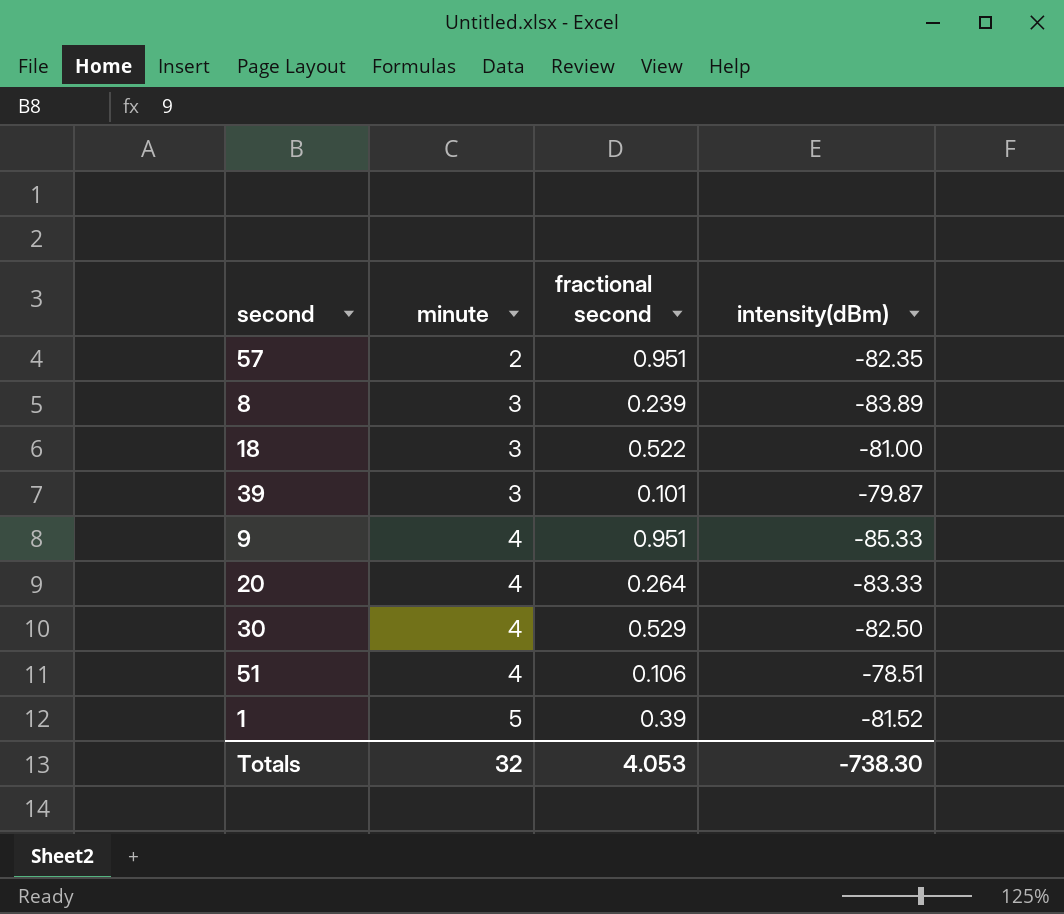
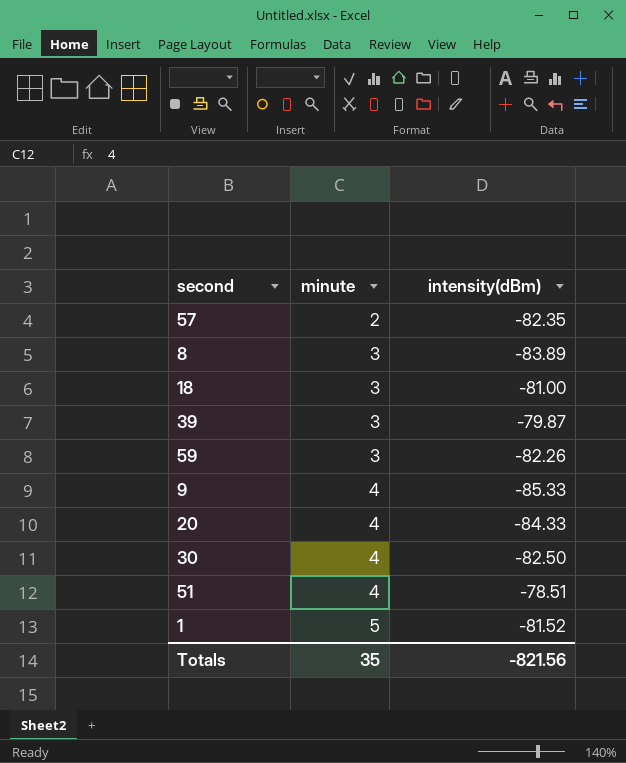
column fractional second | position: 3 -> none
row 59: none -> 3 | -82.26
20 | intensity(dBm): -83.33 -> -84.33
Totals | minute: 32 -> 35
Totals | intensity(dBm): -738.30 -> -821.56

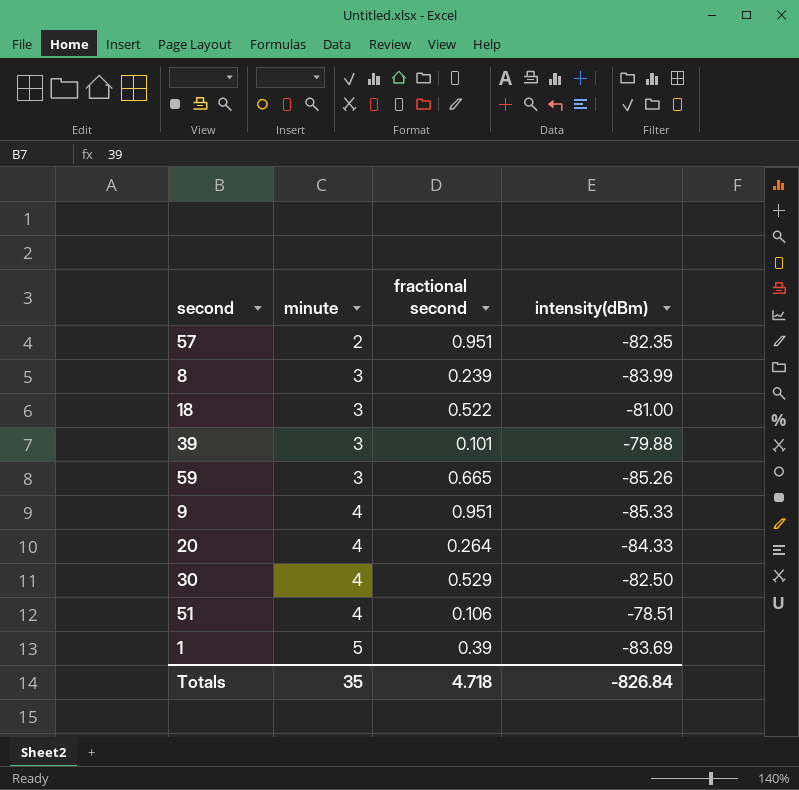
column fractional second | position: none -> 3
8 | intensity(dBm): -83.89 -> -83.99
39 | intensity(dBm): -79.87 -> -79.88
59 | intensity(dBm): -82.26 -> -85.26
1 | intensity(dBm): -81.52 -> -83.69
Totals | intensity(dBm): -821.56 -> -826.84

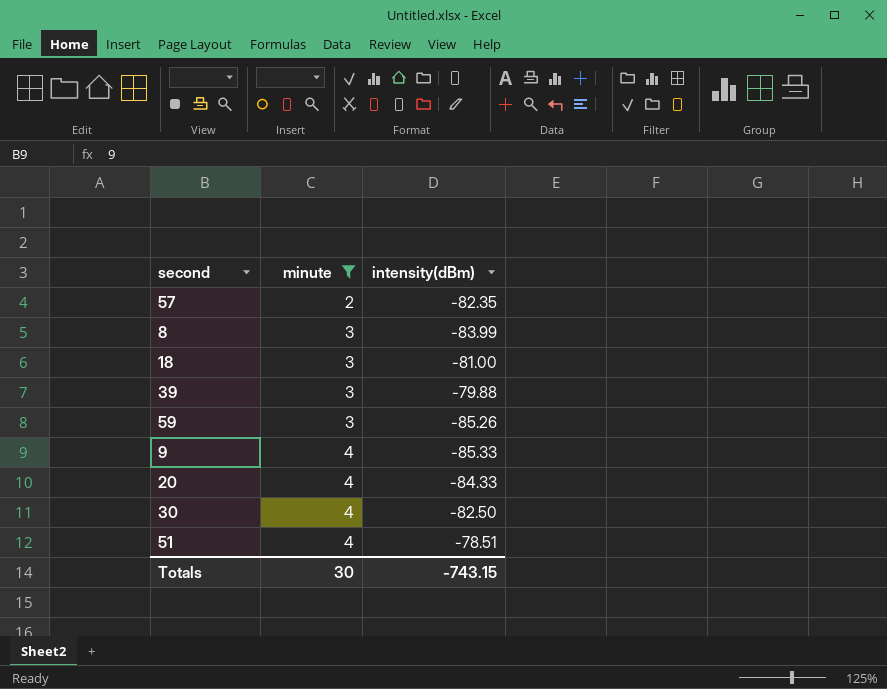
filter: none -> minute != 5
column fractional second | position: 3 -> none
Totals | minute: 35 -> 30
Totals | intensity(dBm): -826.84 -> -743.15

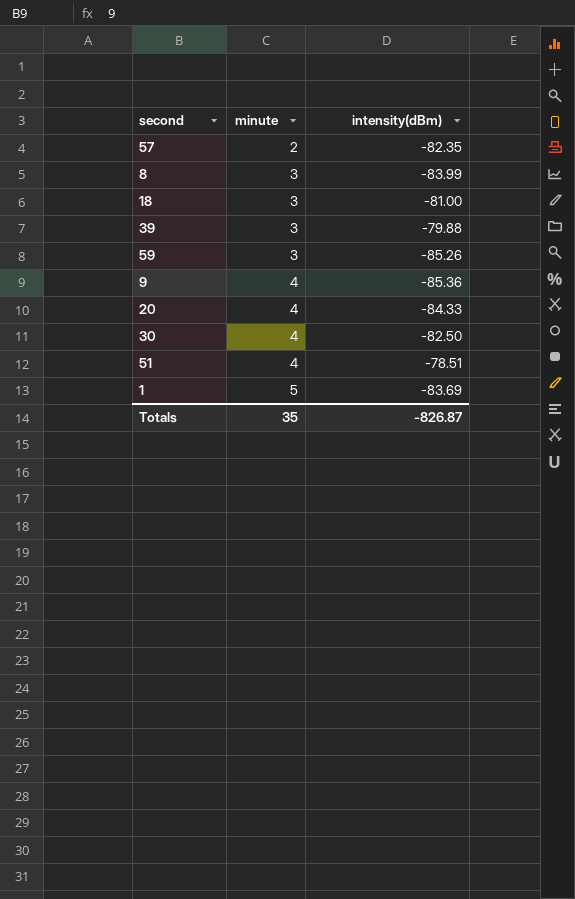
filter: minute != 5 -> none
9 | intensity(dBm): -85.33 -> -85.36
Totals | minute: 30 -> 35
Totals | intensity(dBm): -743.15 -> -826.87

